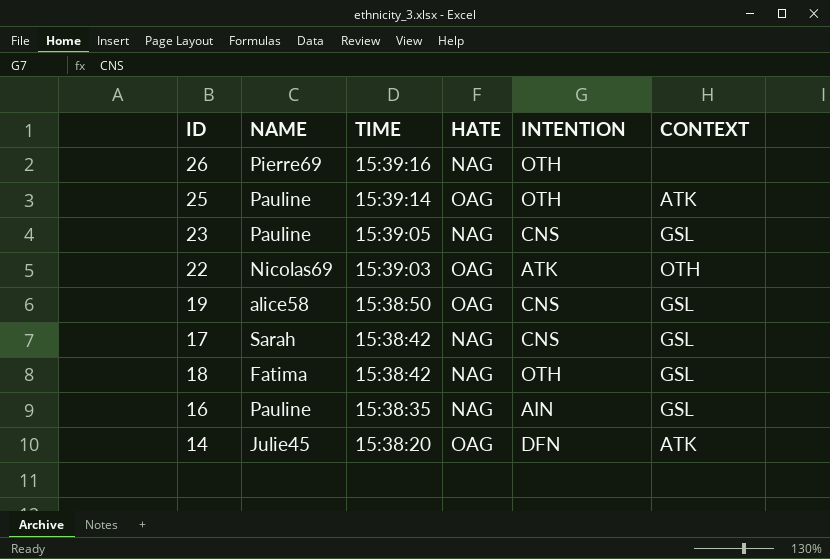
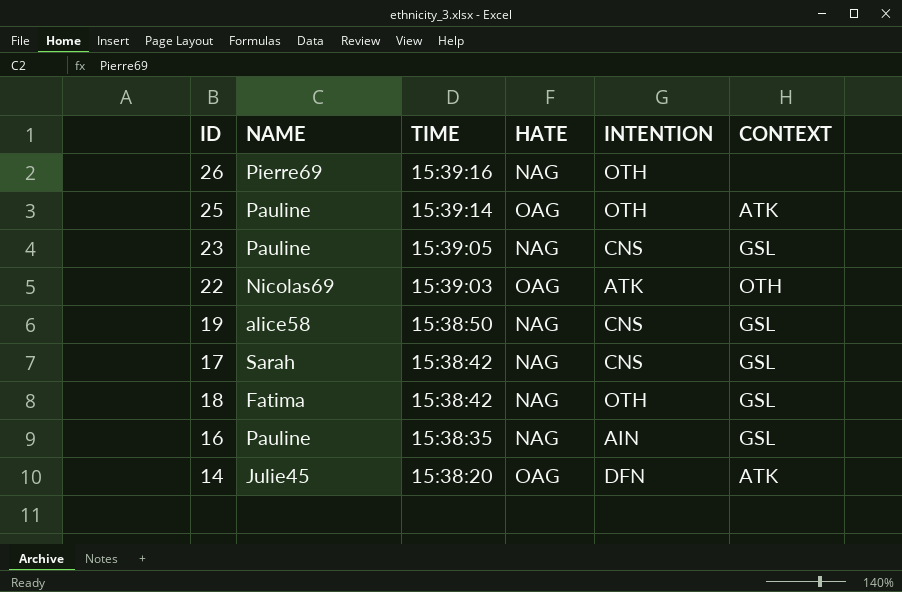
19 | HATE: OAG -> NAG

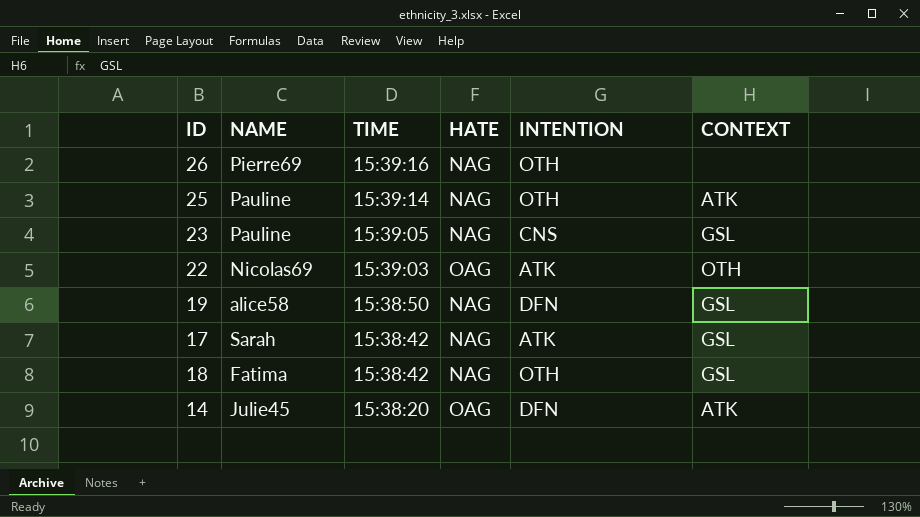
row 16: Pauline | 15:38:35 | NAG | AIN | GSL -> none
25 | HATE: OAG -> NAG
19 | INTENTION: CNS -> DFN
17 | INTENTION: CNS -> ATK

